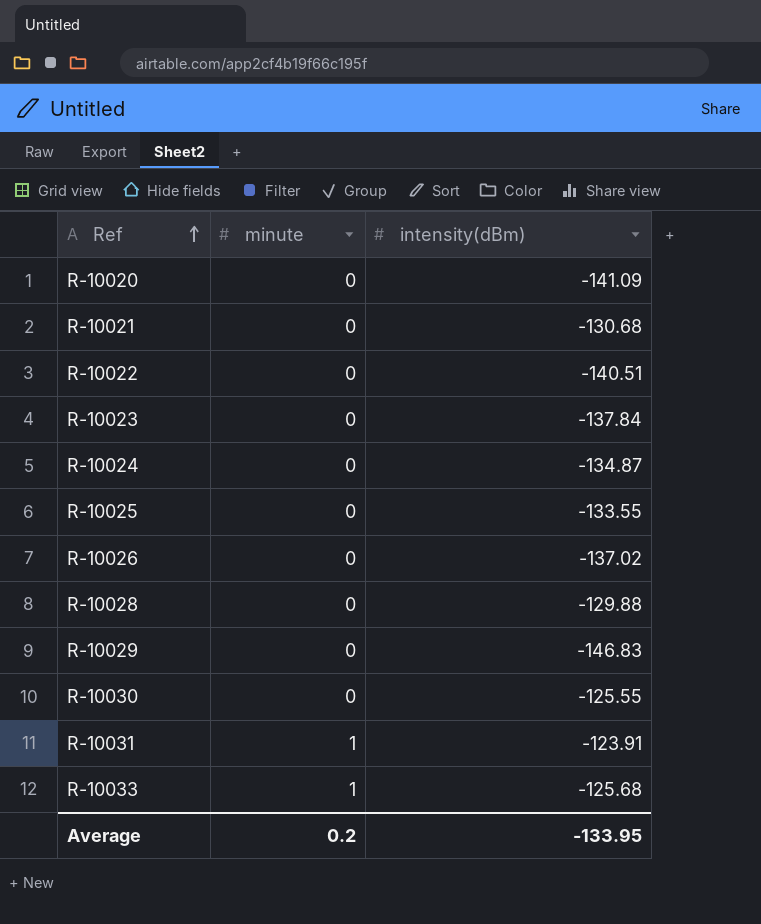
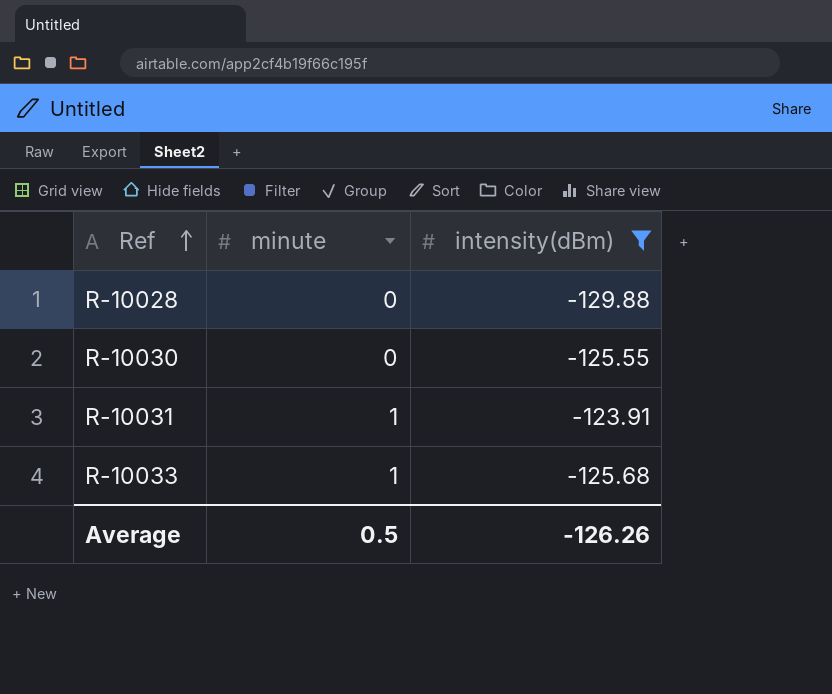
filter: none -> intensity(dBm) >= -129.88
Average | minute: 0.2 -> 0.5
Average | intensity(dBm): -133.95 -> -126.26

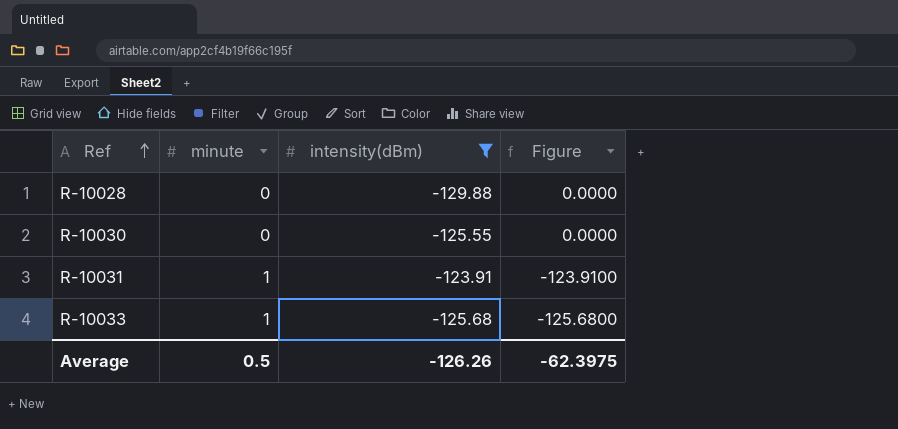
column Figure | formula: none -> [minute] * [intensity(dBm)]

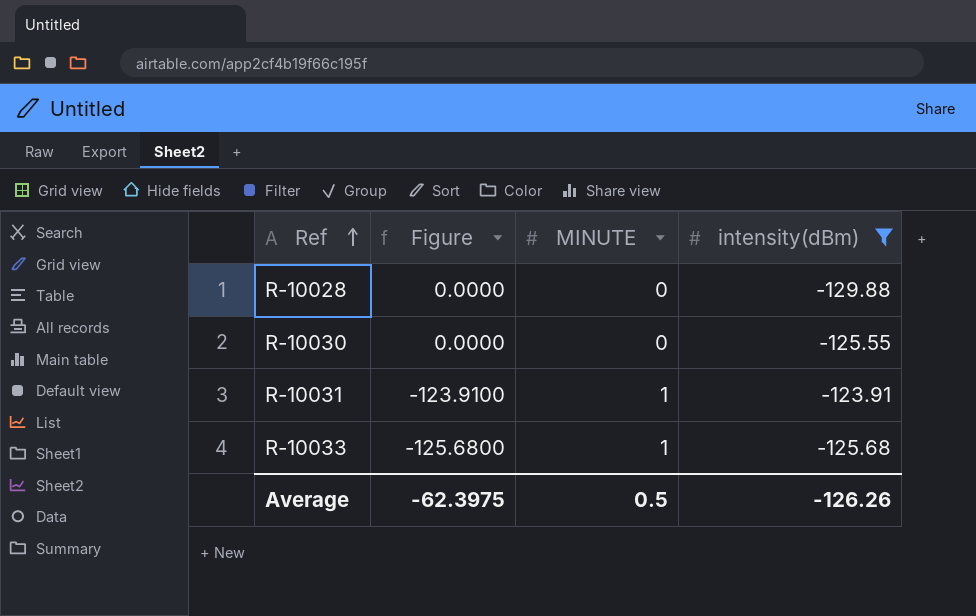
column Figure | position: 4 -> 2
column name: minute -> MINUTE

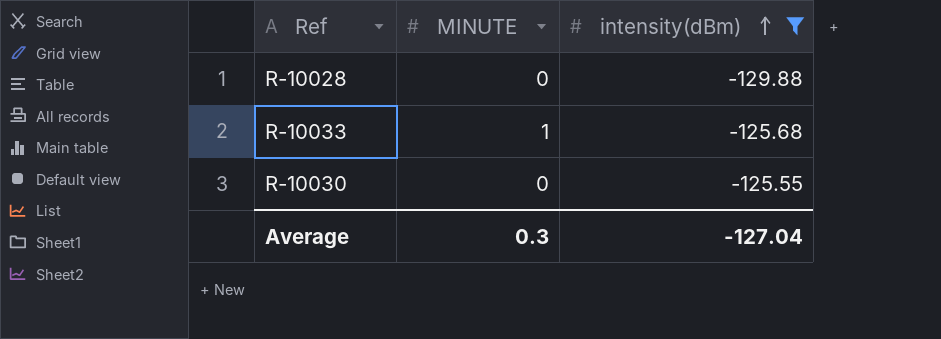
row order: Ref ascending -> intensity(dBm) ascending
column Figure | formula: [MINUTE] * [intensity(dBm)] -> none
row R-10031: -123.9100 | 1 | -123.91 -> none
Average | MINUTE: 0.5 -> 0.3
Average | intensity(dBm): -126.26 -> -127.04

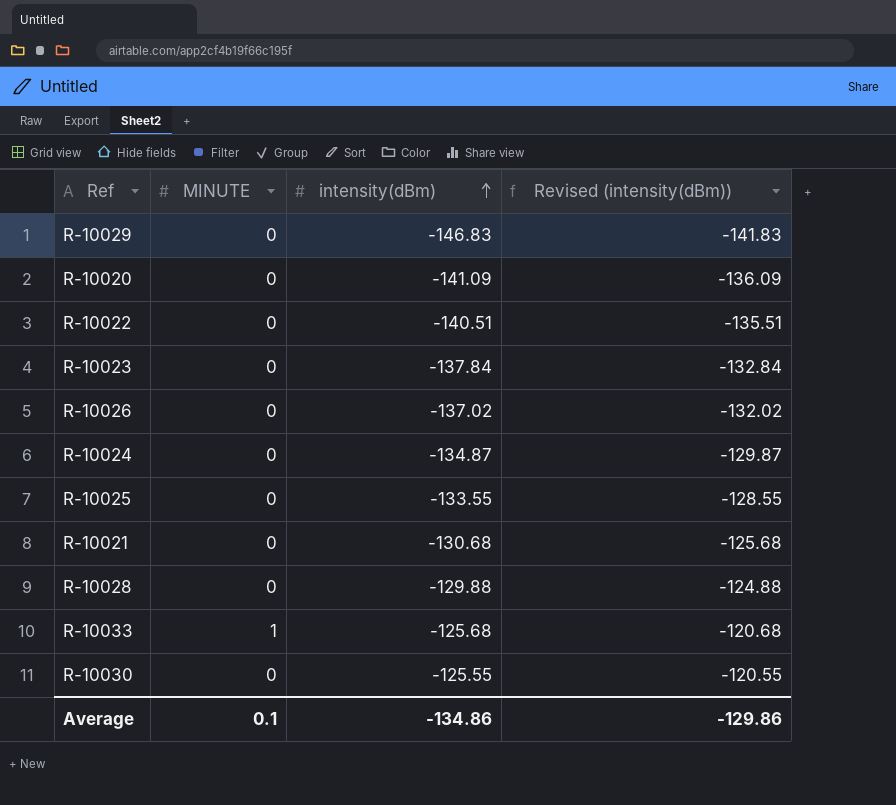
filter: intensity(dBm) >= -129.88 -> none
column Revised (intensity(dBm)) | formula: none -> [intensity(dBm)] + 5
Average | MINUTE: 0.3 -> 0.1
Average | intensity(dBm): -127.04 -> -134.86

